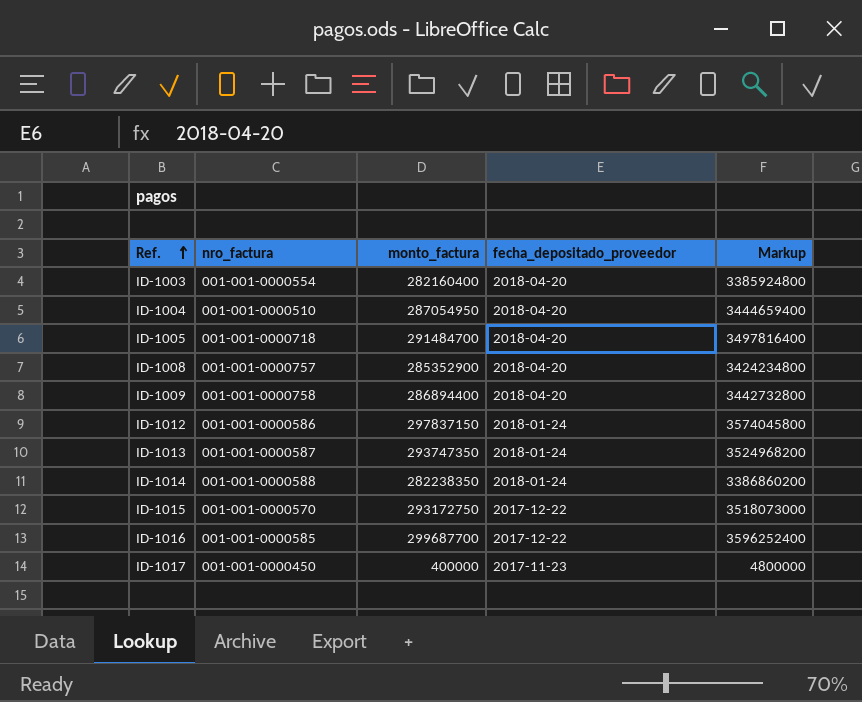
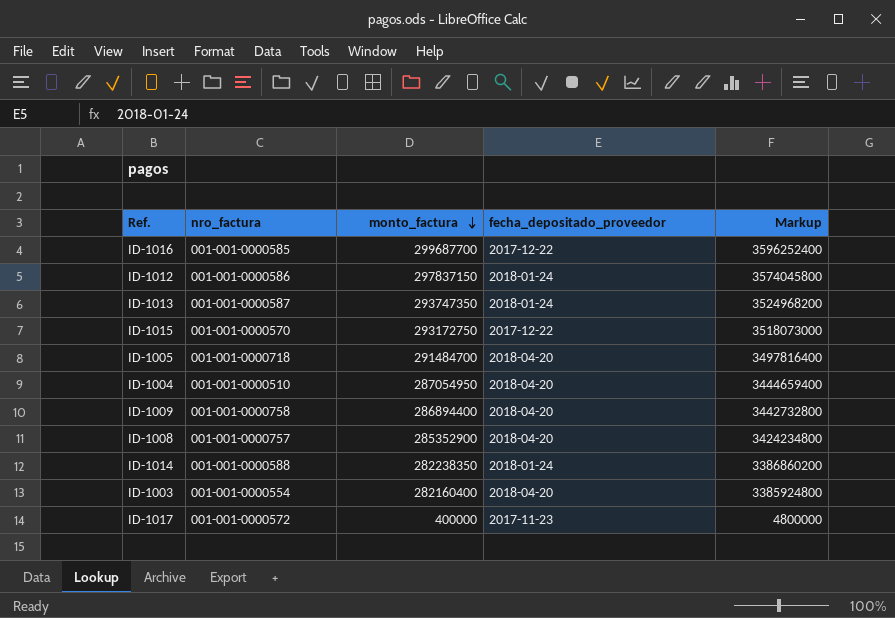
row order: Ref. ascending -> monto_factura descending
ID-1017 | nro_factura: 001-001-0000450 -> 001-001-0000572

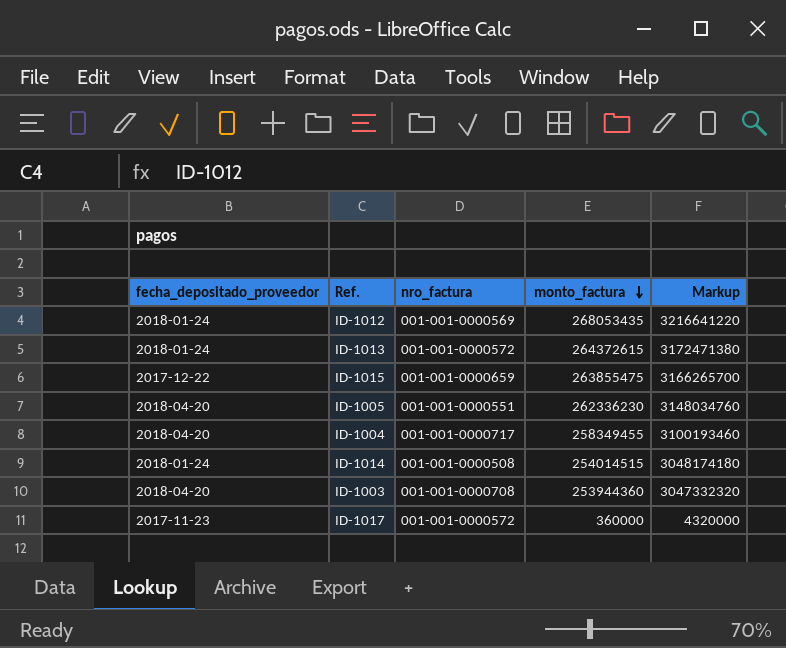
column fecha_depositado_proveedor | position: 4 -> 1
row ID-1016: 001-001-0000585 | 299687700 | 2017-12-22 | 3596252400 -> none
row ID-1009: 001-001-0000758 | 286894400 | 2018-04-20 | 3442732800 -> none
row ID-1008: 001-001-0000757 | 285352900 | 2018-04-20 | 3424234800 -> none
ID-1012 | nro_factura: 001-001-0000586 -> 001-001-0000569
ID-1012 | monto_factura: 297837150 -> 268053435
ID-1012 | Markup: 3574045800 -> 3216641220
ID-1013 | nro_factura: 001-001-0000587 -> 001-001-0000572
ID-1013 | monto_factura: 293747350 -> 264372615
ID-1013 | Markup: 3524968200 -> 3172471380
ID-1015 | nro_factura: 001-001-0000570 -> 001-001-0000659
ID-1015 | monto_factura: 293172750 -> 263855475
ID-1015 | Markup: 3518073000 -> 3166265700
ID-1005 | nro_factura: 001-001-0000718 -> 001-001-0000551
ID-1005 | monto_factura: 291484700 -> 262336230
ID-1005 | Markup: 3497816400 -> 3148034760
ID-1004 | nro_factura: 001-001-0000510 -> 001-001-0000717
ID-1004 | monto_factura: 287054950 -> 258349455
ID-1004 | Markup: 3444659400 -> 3100193460
ID-1014 | nro_factura: 001-001-0000588 -> 001-001-0000508
ID-1014 | monto_factura: 282238350 -> 254014515
ID-1014 | Markup: 3386860200 -> 3048174180
ID-1003 | nro_factura: 001-001-0000554 -> 001-001-0000708
ID-1003 | monto_factura: 282160400 -> 253944360
ID-1003 | Markup: 3385924800 -> 3047332320
ID-1017 | monto_factura: 400000 -> 360000
ID-1017 | Markup: 4800000 -> 4320000

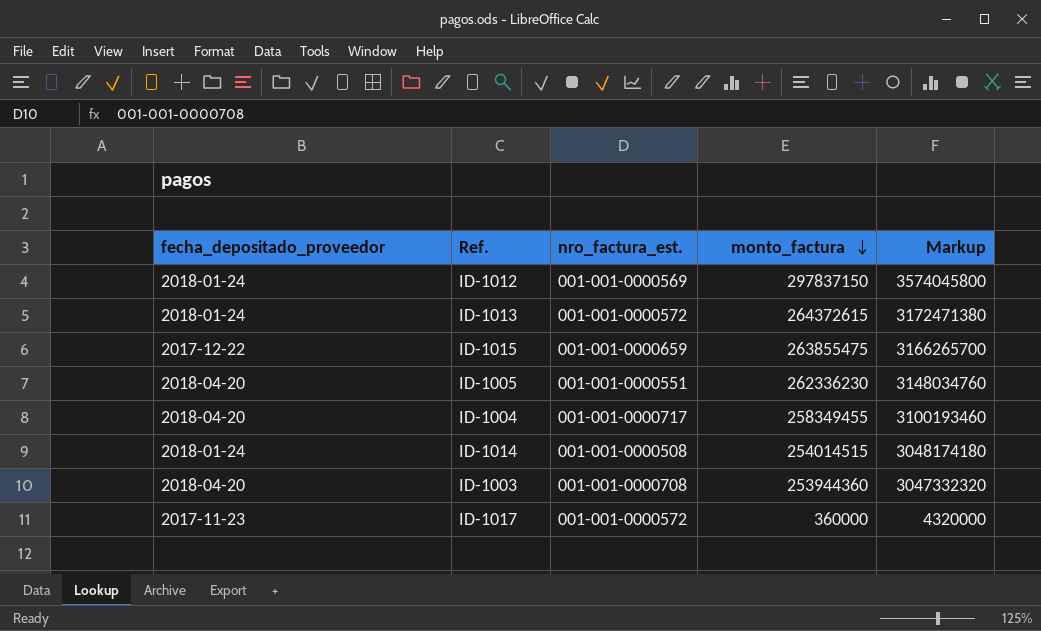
column name: nro_factura -> nro_factura_est.
ID-1012 | monto_factura: 268053435 -> 297837150
ID-1012 | Markup: 3216641220 -> 3574045800

